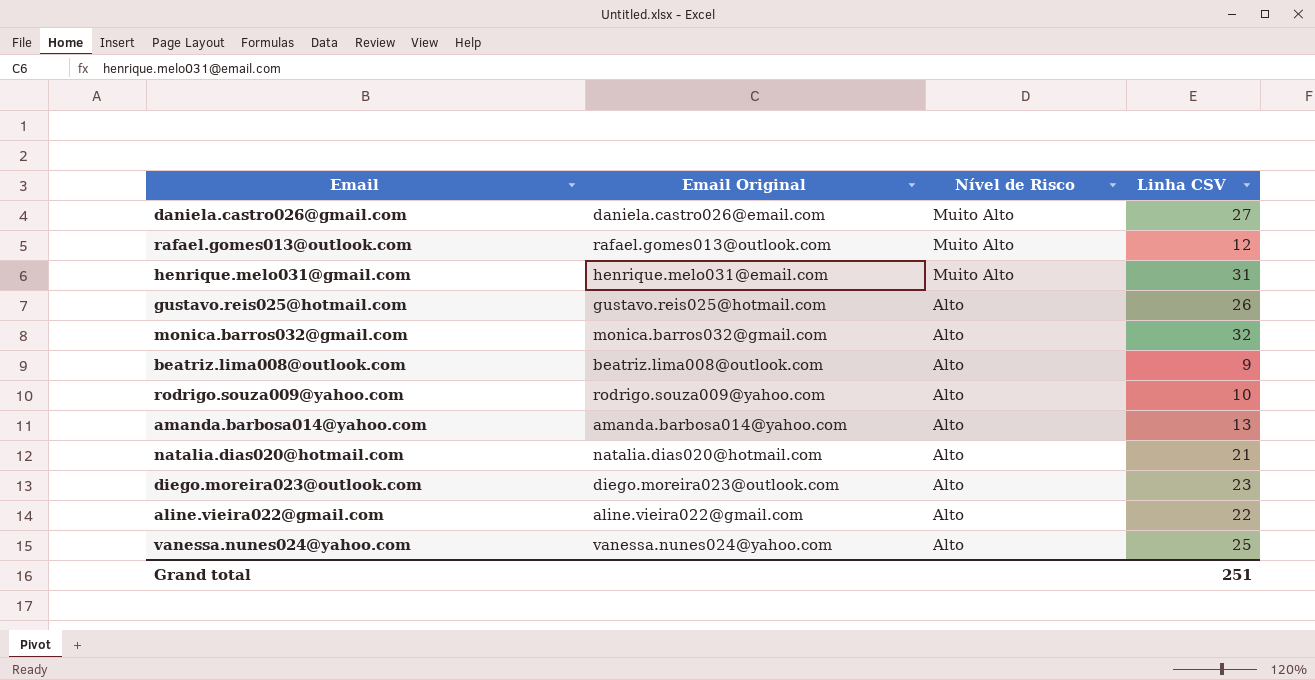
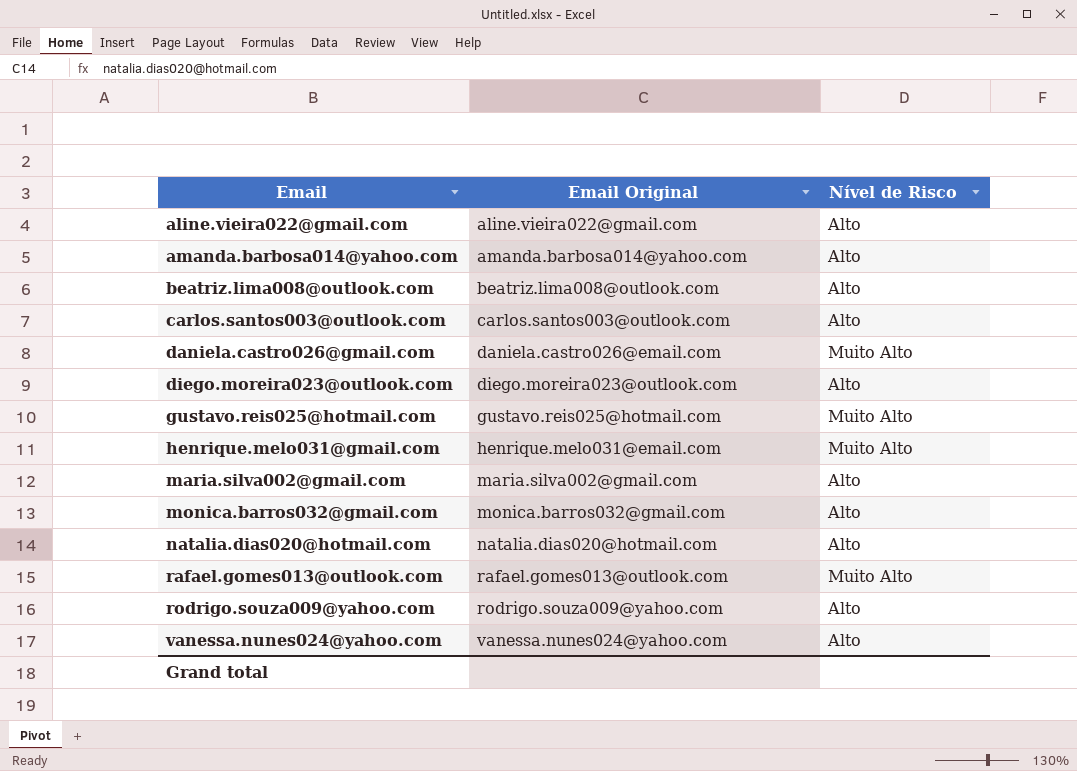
row order: Nível de Risco descending -> Email ascending
column Linha CSV | position: 4 -> none
row carlos.santos003@outlook.com: none -> carlos.santos003@outlook.com | Alto
gustavo.reis025@hotmail.com | Nível de Risco: Alto -> Muito Alto
row maria.silva002@gmail.com: none -> maria.silva002@gmail.com | Alto

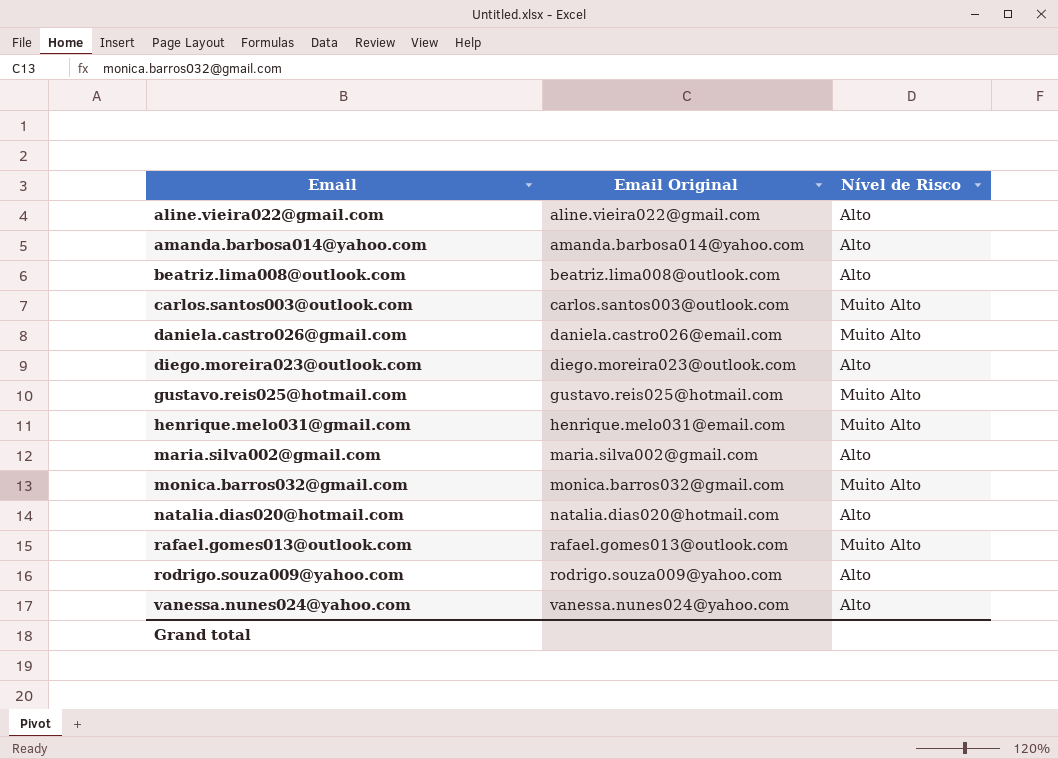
carlos.santos003@outlook.com | Nível de Risco: Alto -> Muito Alto
monica.barros032@gmail.com | Nível de Risco: Alto -> Muito Alto

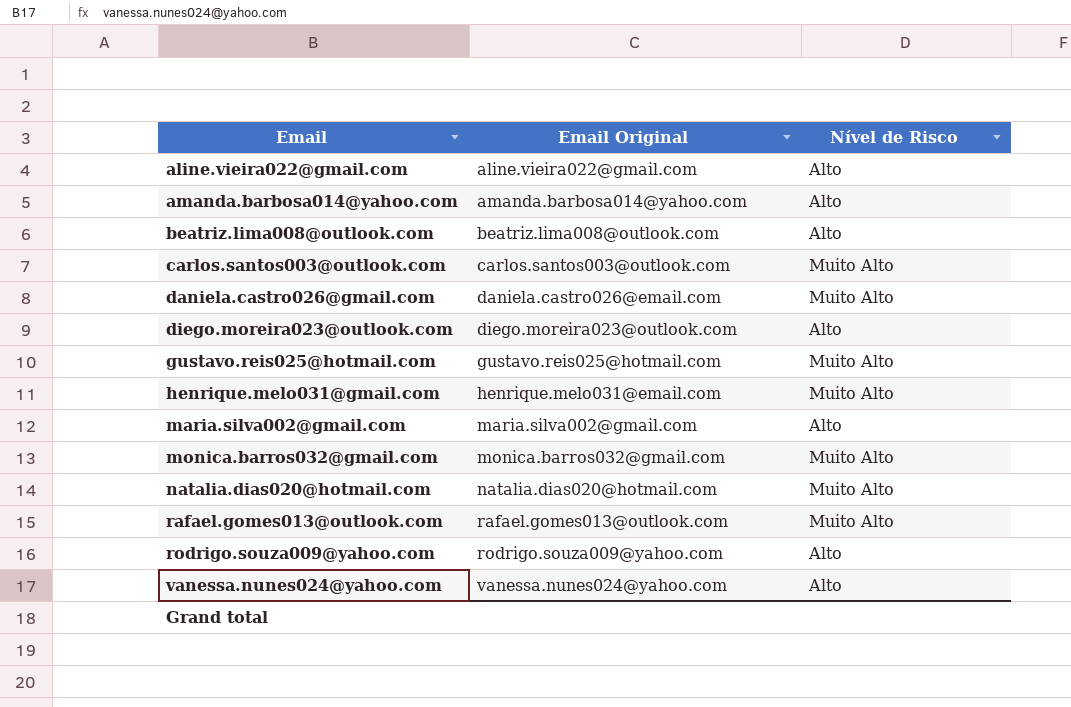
natalia.dias020@hotmail.com | Nível de Risco: Alto -> Muito Alto

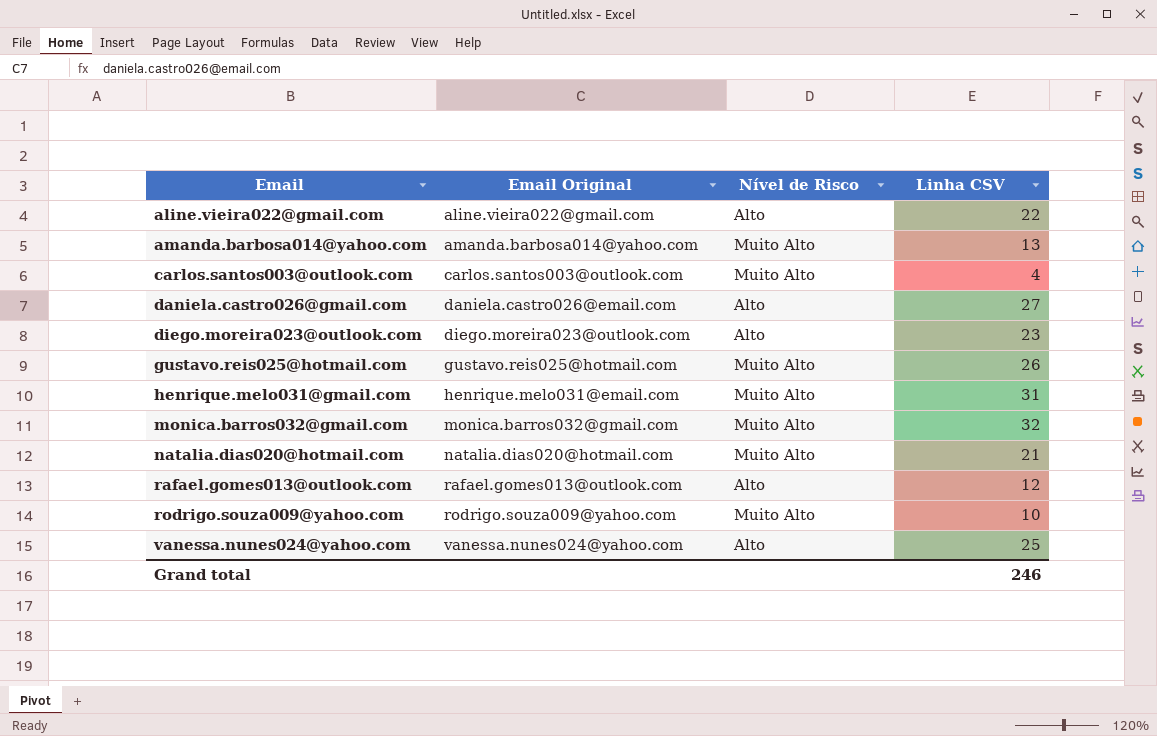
column Linha CSV | position: none -> 4
row beatriz.lima008@outlook.com: beatriz.lima008@outlook.com | Alto -> none
row maria.silva002@gmail.com: maria.silva002@gmail.com | Alto -> none
amanda.barbosa014@yahoo.com | Nível de Risco: Alto -> Muito Alto
daniela.castro026@gmail.com | Nível de Risco: Muito Alto -> Alto
rafael.gomes013@outlook.com | Nível de Risco: Muito Alto -> Alto
rodrigo.souza009@yahoo.com | Nível de Risco: Alto -> Muito Alto

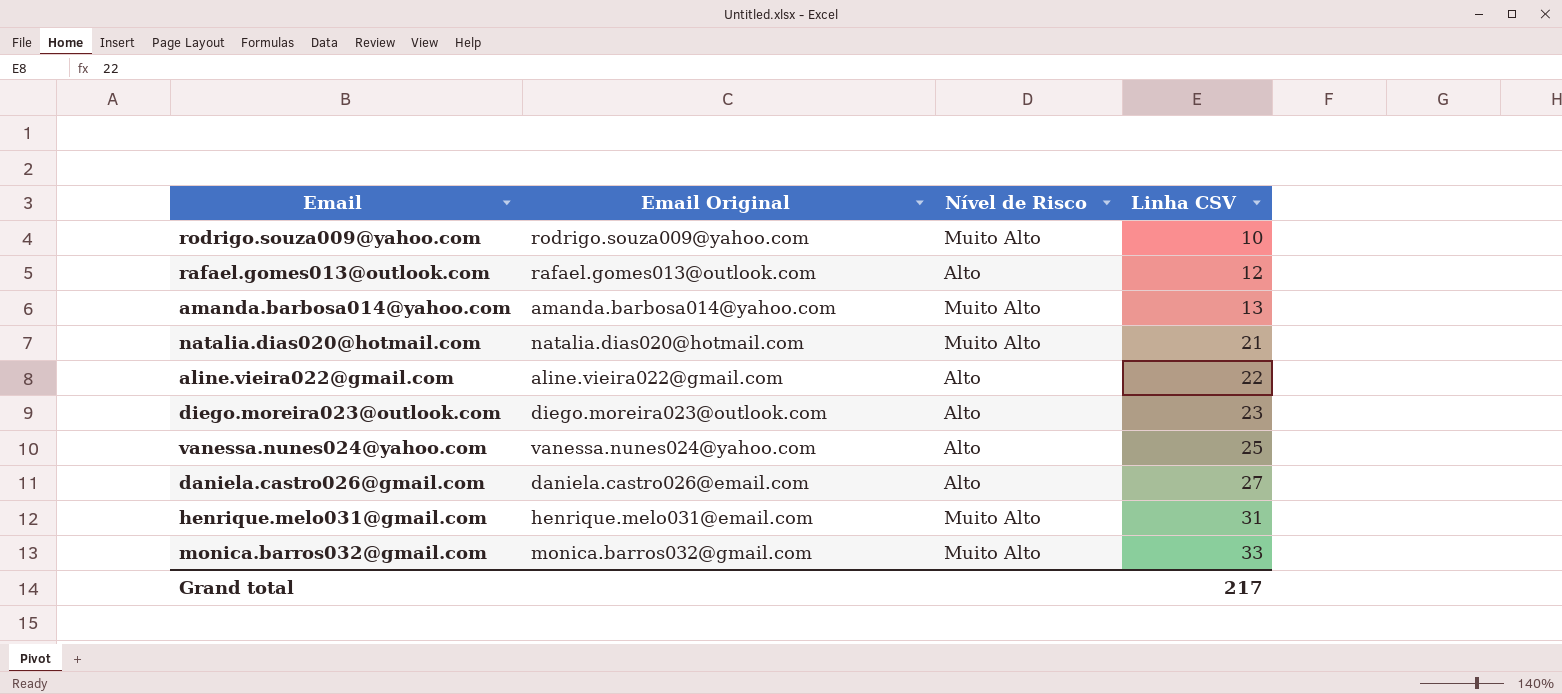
row order: Email ascending -> Linha CSV ascending
row carlos.santos003@outlook.com: carlos.santos003@outlook.com | Muito Alto | 4 -> none
row gustavo.reis025@hotmail.com: gustavo.reis025@hotmail.com | Muito Alto | 26 -> none
monica.barros032@gmail.com | Linha CSV: 32 -> 33
Grand total | Linha CSV: 246 -> 217

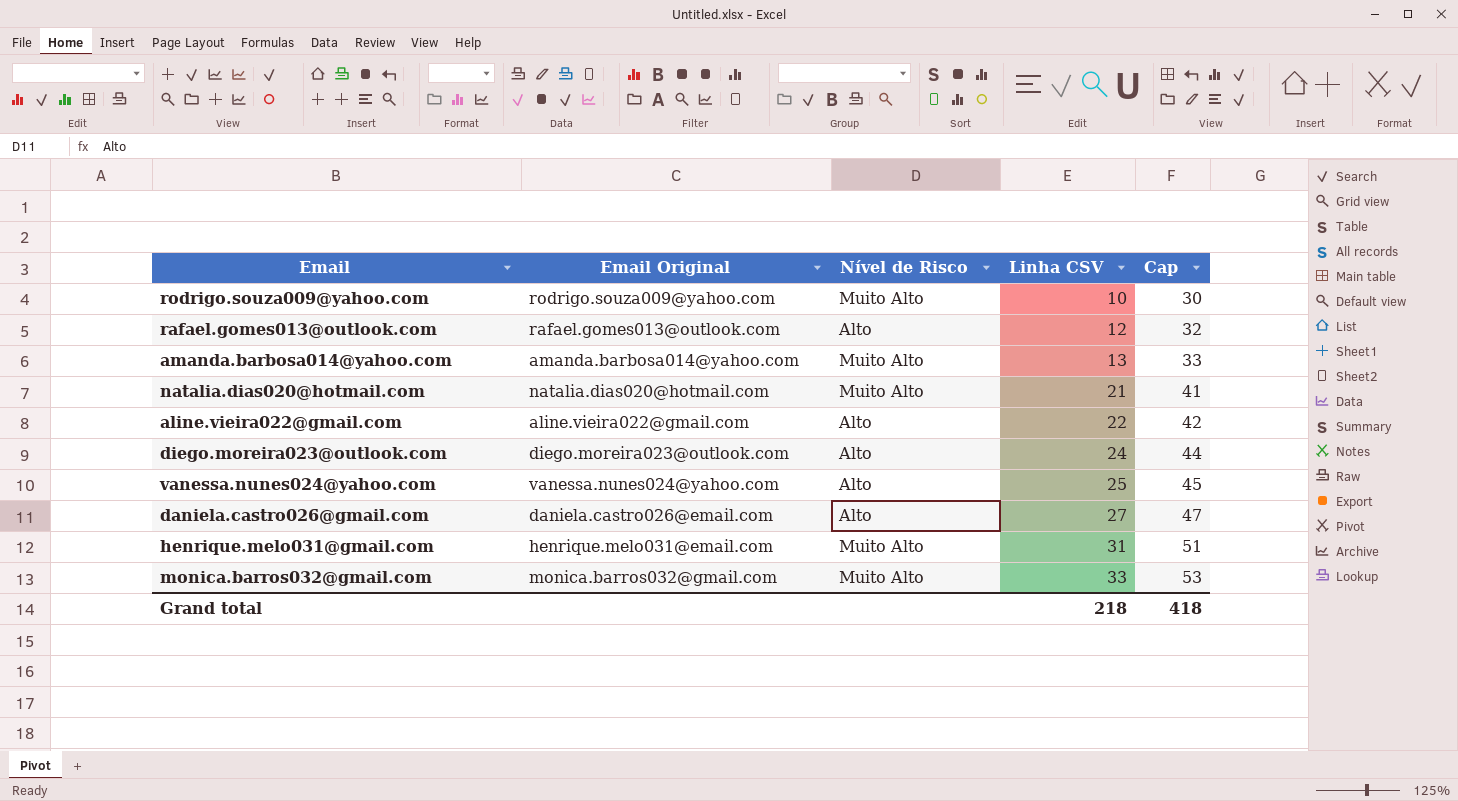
column Cap | formula: none -> [Linha CSV] + 20
diego.moreira023@outlook.com | Linha CSV: 23 -> 24
Grand total | Linha CSV: 217 -> 218

